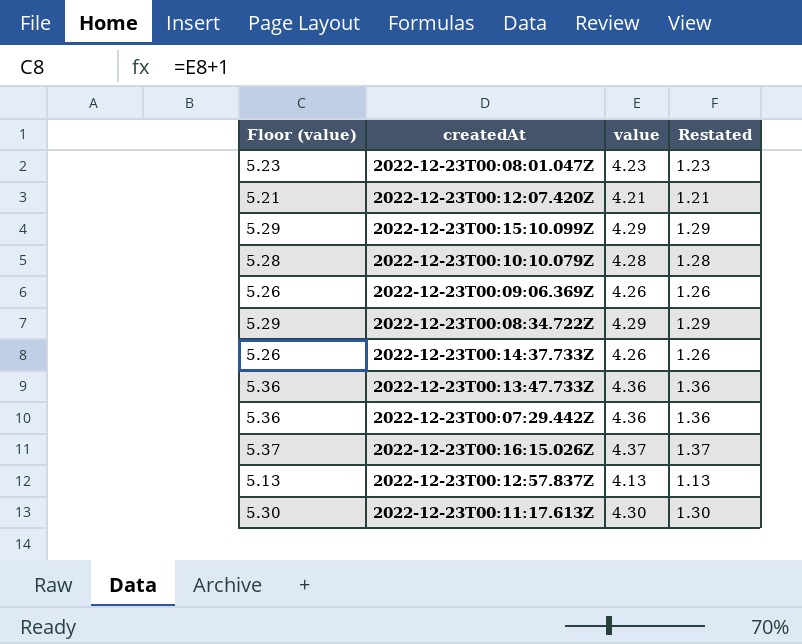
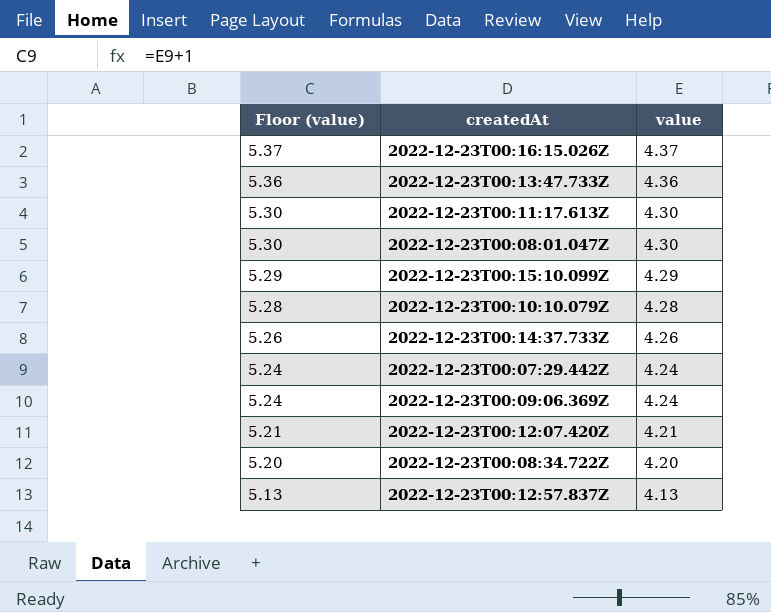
row order: none -> Floor (value) descending
column Restated | formula: [value] - 3 -> none
2022-12-23T00:08:01.047Z | Floor (value): 5.23 -> 5.30
2022-12-23T00:08:01.047Z | value: 4.23 -> 4.30
2022-12-23T00:07:29.442Z | Floor (value): 5.36 -> 5.24
2022-12-23T00:07:29.442Z | value: 4.36 -> 4.24
2022-12-23T00:09:06.369Z | Floor (value): 5.26 -> 5.24
2022-12-23T00:09:06.369Z | value: 4.26 -> 4.24
2022-12-23T00:08:34.722Z | Floor (value): 5.29 -> 5.20
2022-12-23T00:08:34.722Z | value: 4.29 -> 4.20

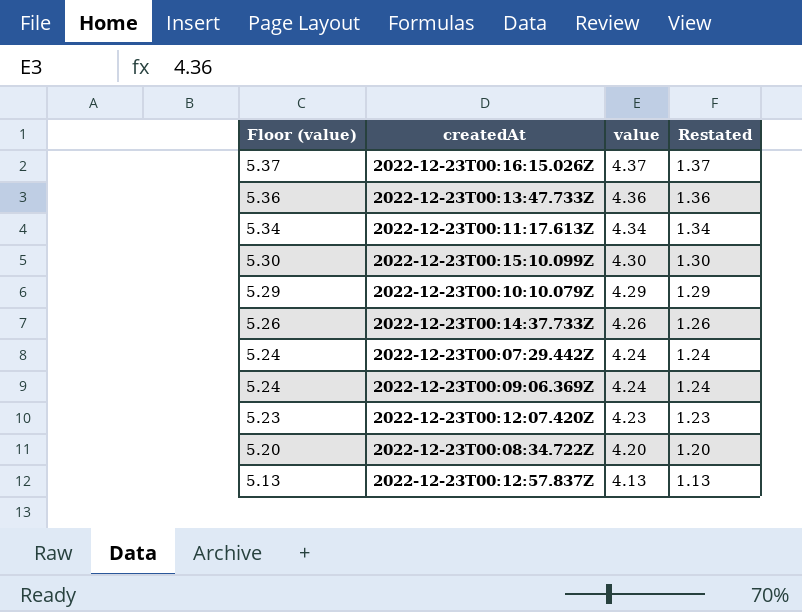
column Restated | formula: none -> [value] - 3
row 2022-12-23T00:08:01.047Z: 5.30 | 4.30 -> none
2022-12-23T00:11:17.613Z | Floor (value): 5.30 -> 5.34
2022-12-23T00:11:17.613Z | value: 4.30 -> 4.34
2022-12-23T00:15:10.099Z | Floor (value): 5.29 -> 5.30
2022-12-23T00:15:10.099Z | value: 4.29 -> 4.30
2022-12-23T00:10:10.079Z | Floor (value): 5.28 -> 5.29
2022-12-23T00:10:10.079Z | value: 4.28 -> 4.29
2022-12-23T00:12:07.420Z | Floor (value): 5.21 -> 5.23
2022-12-23T00:12:07.420Z | value: 4.21 -> 4.23

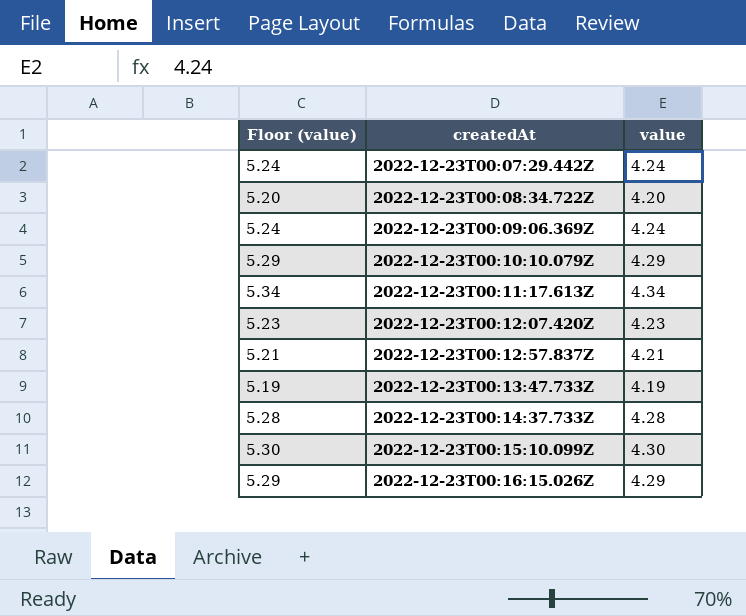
row order: Floor (value) descending -> createdAt ascending
column Restated | formula: [value] - 3 -> none
2022-12-23T00:12:57.837Z | Floor (value): 5.13 -> 5.21
2022-12-23T00:12:57.837Z | value: 4.13 -> 4.21
2022-12-23T00:13:47.733Z | Floor (value): 5.36 -> 5.19
2022-12-23T00:13:47.733Z | value: 4.36 -> 4.19
2022-12-23T00:14:37.733Z | Floor (value): 5.26 -> 5.28
2022-12-23T00:14:37.733Z | value: 4.26 -> 4.28
2022-12-23T00:16:15.026Z | Floor (value): 5.37 -> 5.29
2022-12-23T00:16:15.026Z | value: 4.37 -> 4.29

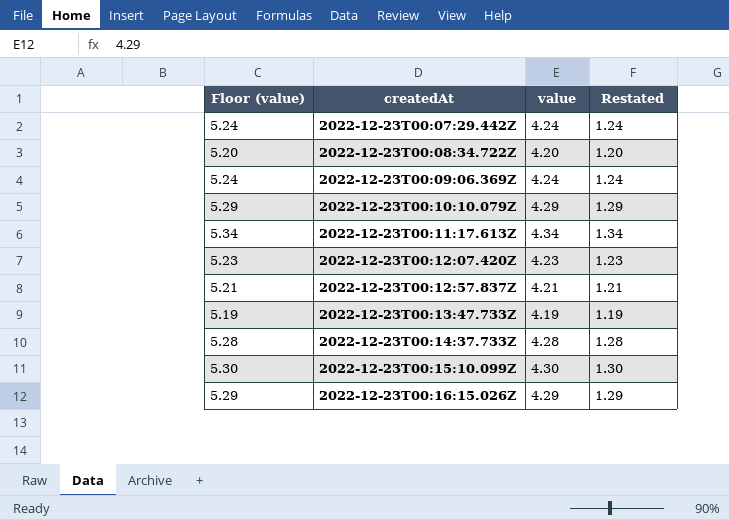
column Restated | formula: none -> [value] - 3

